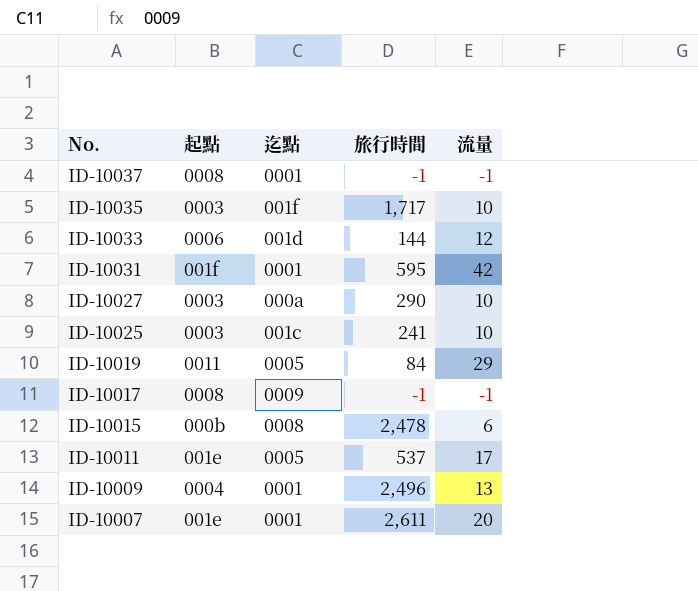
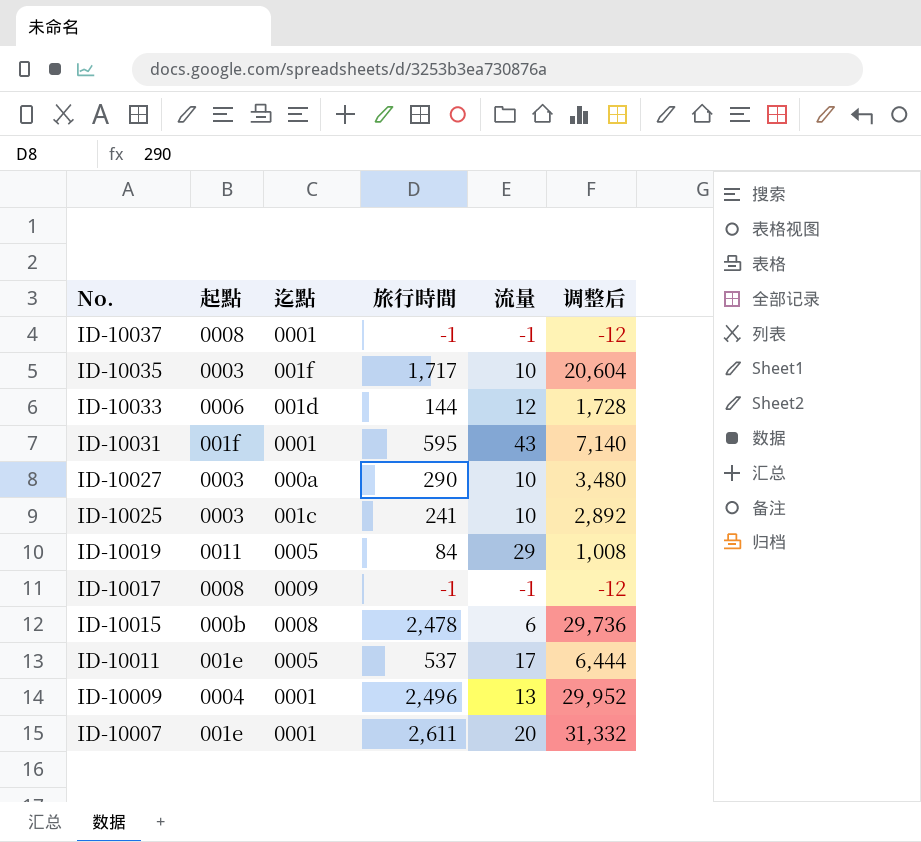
column 调整后 | formula: none -> [旅行時間] * 12
ID-10031 | 流量: 42 -> 43

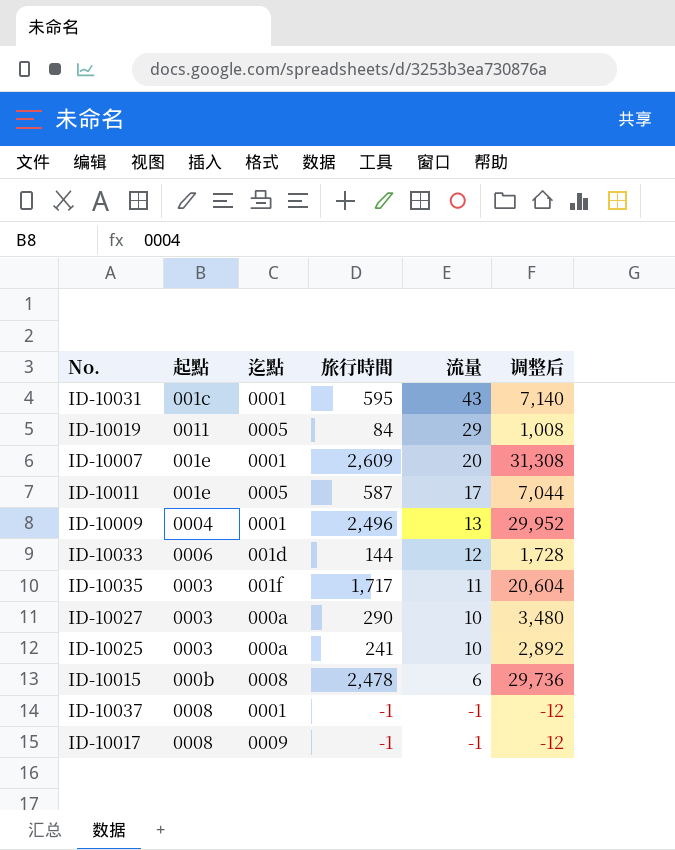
row order: No. descending -> 流量 descending
ID-10031 | 起點: 001f -> 001c
ID-10007 | 旅行時間: 2,611 -> 2,609
ID-10007 | 调整后: 31,332 -> 31,308
ID-10011 | 旅行時間: 537 -> 587
ID-10011 | 调整后: 6,444 -> 7,044
ID-10035 | 流量: 10 -> 11
ID-10025 | 迄點: 001c -> 000a

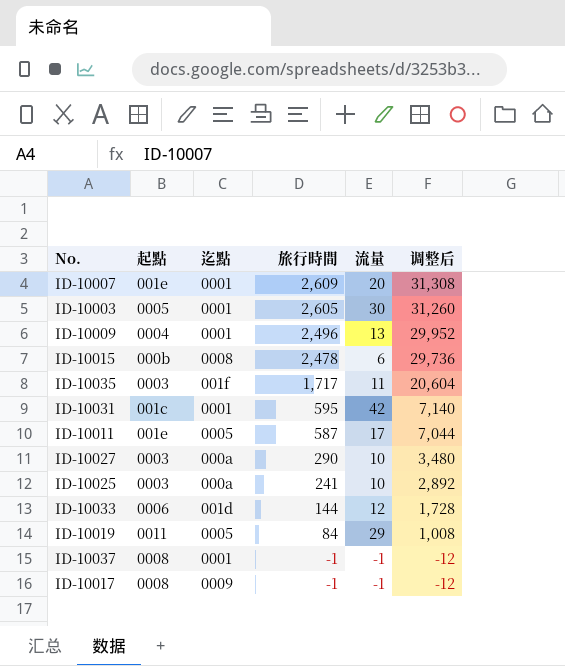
row order: 流量 descending -> 旅行時間 descending
row ID-10003: none -> 0005 | 0001 | 2,605 | 30 | 31,260
ID-10031 | 流量: 43 -> 42

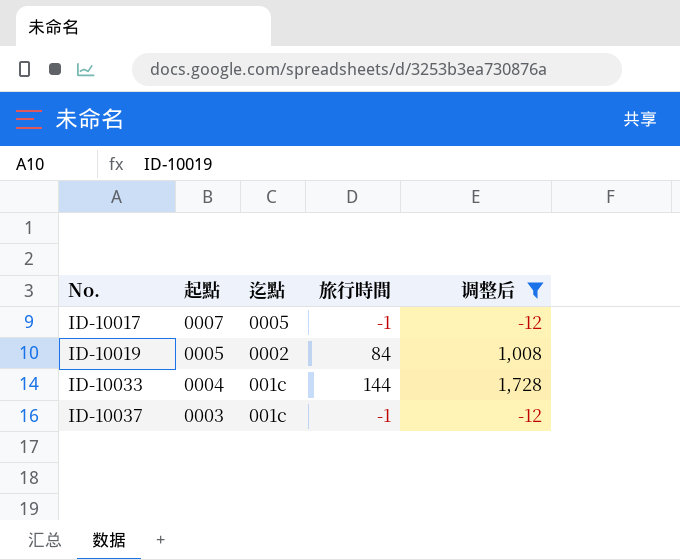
filter: none -> 调整后 <= 1,728
row order: 旅行時間 descending -> No. ascending
column 流量 | position: 5 -> none
ID-10017 | 起點: 0008 -> 0007
ID-10017 | 迄點: 0009 -> 0005
ID-10019 | 起點: 0011 -> 0005
ID-10019 | 迄點: 0005 -> 0002
ID-10033 | 起點: 0006 -> 0004
ID-10033 | 迄點: 001d -> 001c
ID-10037 | 起點: 0008 -> 0003
ID-10037 | 迄點: 0001 -> 001c

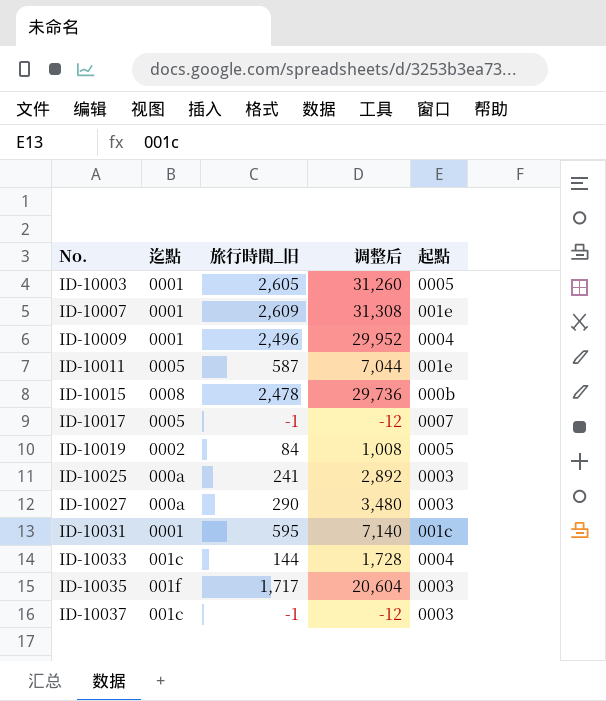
filter: 调整后 <= 1,728 -> none
column name: 旅行時間 -> 旅行時間_旧
column 起點 | position: 2 -> 5

